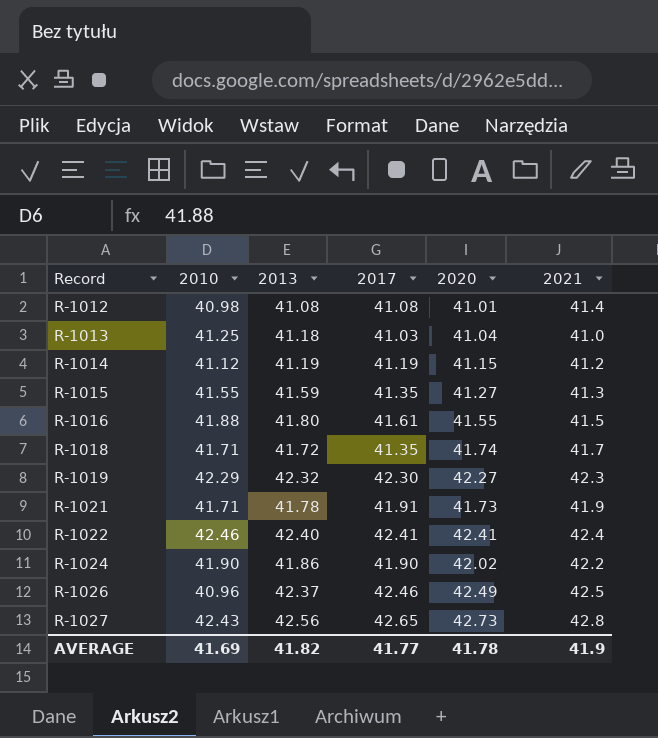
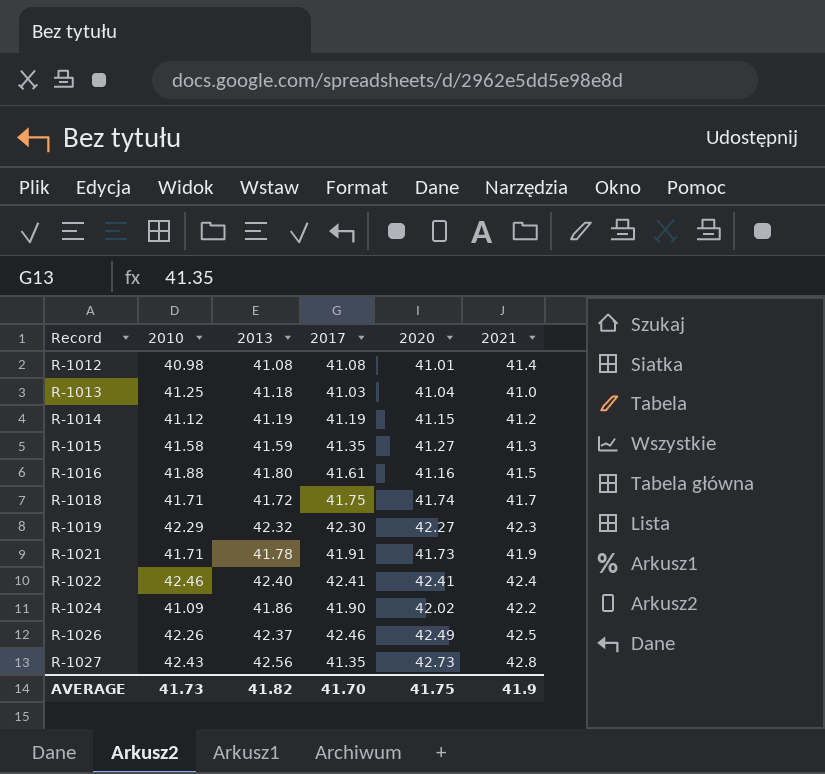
R-1015 | 2010: 41.55 -> 41.58
R-1016 | 2020: 41.55 -> 41.16
R-1018 | 2017: 41.35 -> 41.75
R-1024 | 2010: 41.90 -> 41.09
R-1026 | 2010: 40.96 -> 42.26
R-1027 | 2017: 42.65 -> 41.35
AVERAGE | 2010: 41.69 -> 41.73
AVERAGE | 2017: 41.77 -> 41.70
AVERAGE | 2020: 41.78 -> 41.75

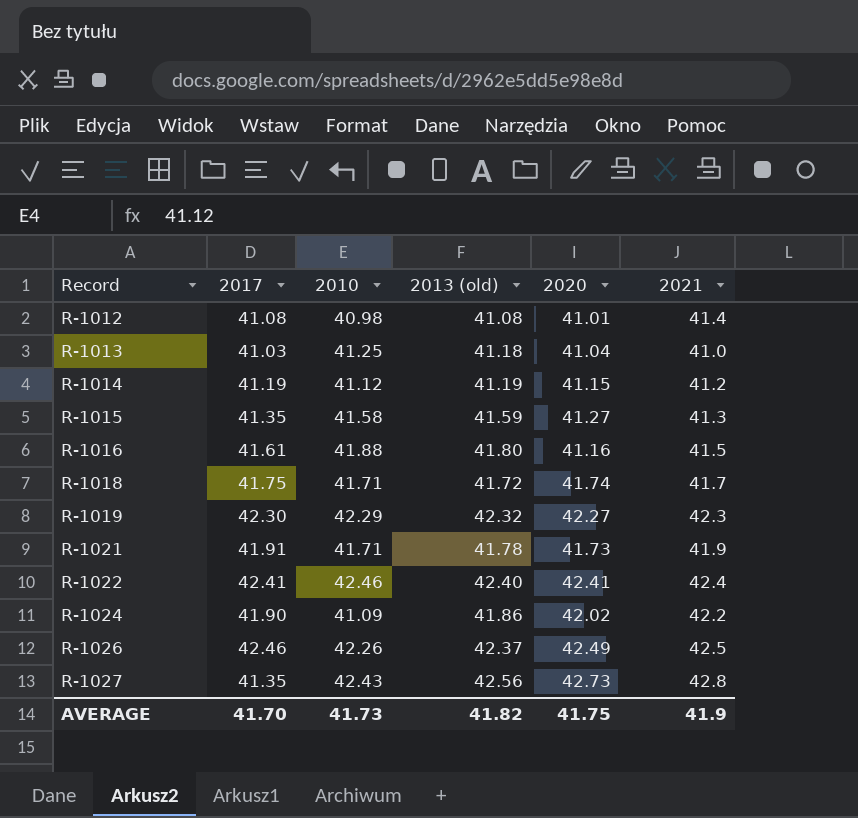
column 2017 | position: 4 -> 2
column name: 2013 -> 2013 (old)

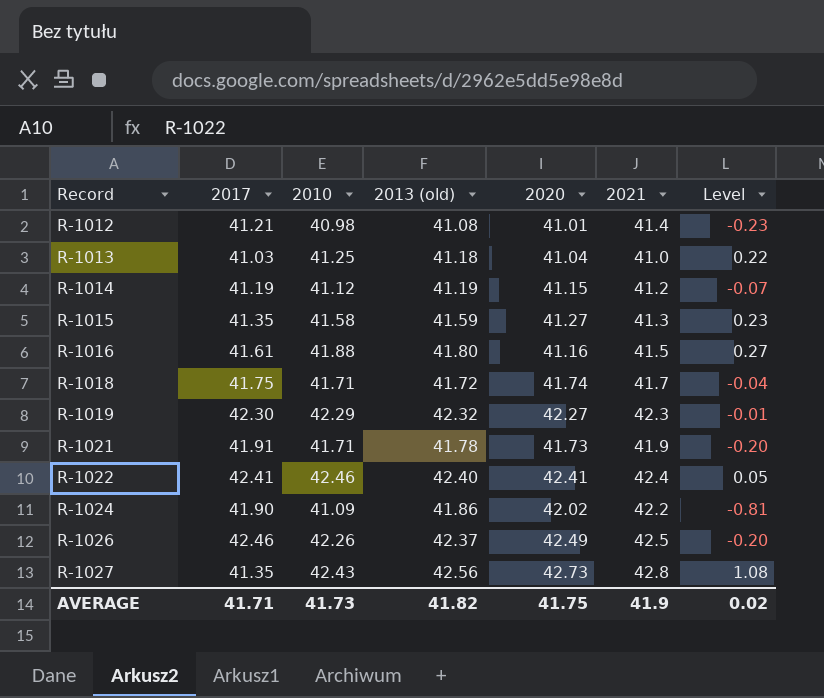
column Level | formula: none -> [2010] - [2017]
R-1012 | 2017: 41.08 -> 41.21
AVERAGE | 2017: 41.70 -> 41.71

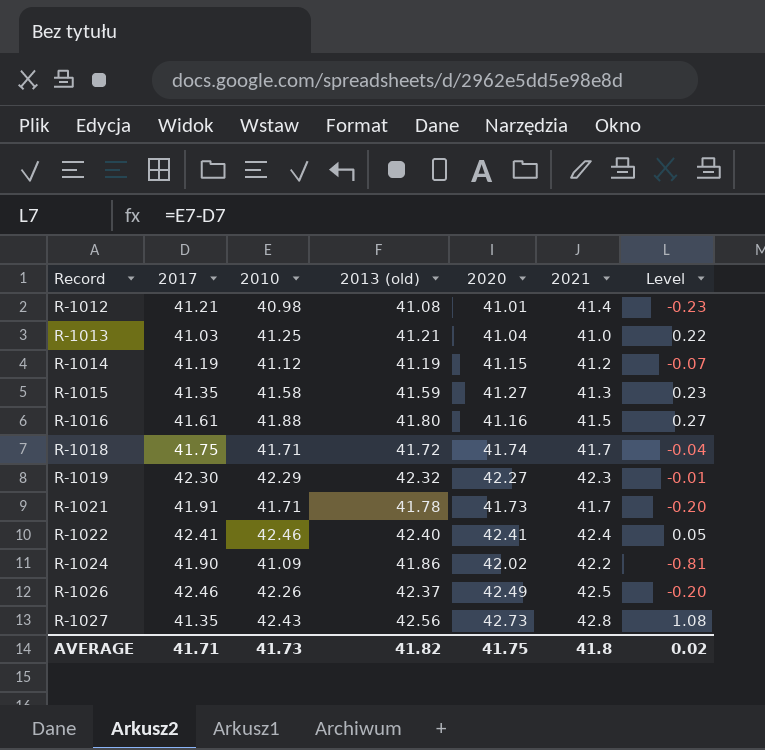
R-1013 | 2013 (old): 41.18 -> 41.21
R-1021 | 2021: 41.9 -> 41.7
AVERAGE | 2021: 41.9 -> 41.8

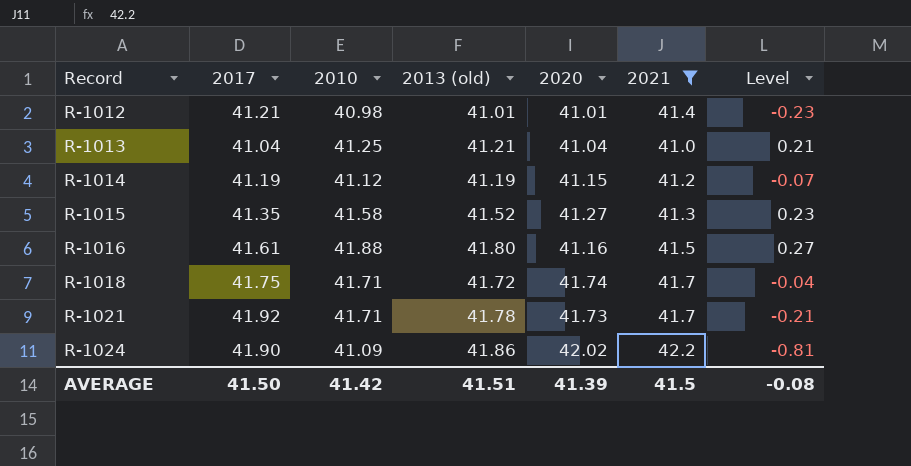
filter: none -> 2021 <= 42.2
R-1012 | 2013 (old): 41.08 -> 41.01
R-1013 | 2017: 41.03 -> 41.04
R-1013 | Level: 0.22 -> 0.21
R-1015 | 2013 (old): 41.59 -> 41.52
R-1021 | 2017: 41.91 -> 41.92
R-1021 | Level: -0.20 -> -0.21
AVERAGE | 2017: 41.71 -> 41.50
AVERAGE | 2010: 41.73 -> 41.42
AVERAGE | 2013 (old): 41.82 -> 41.51
AVERAGE | 2020: 41.75 -> 41.39
AVERAGE | 2021: 41.8 -> 41.5
AVERAGE | Level: 0.02 -> -0.08

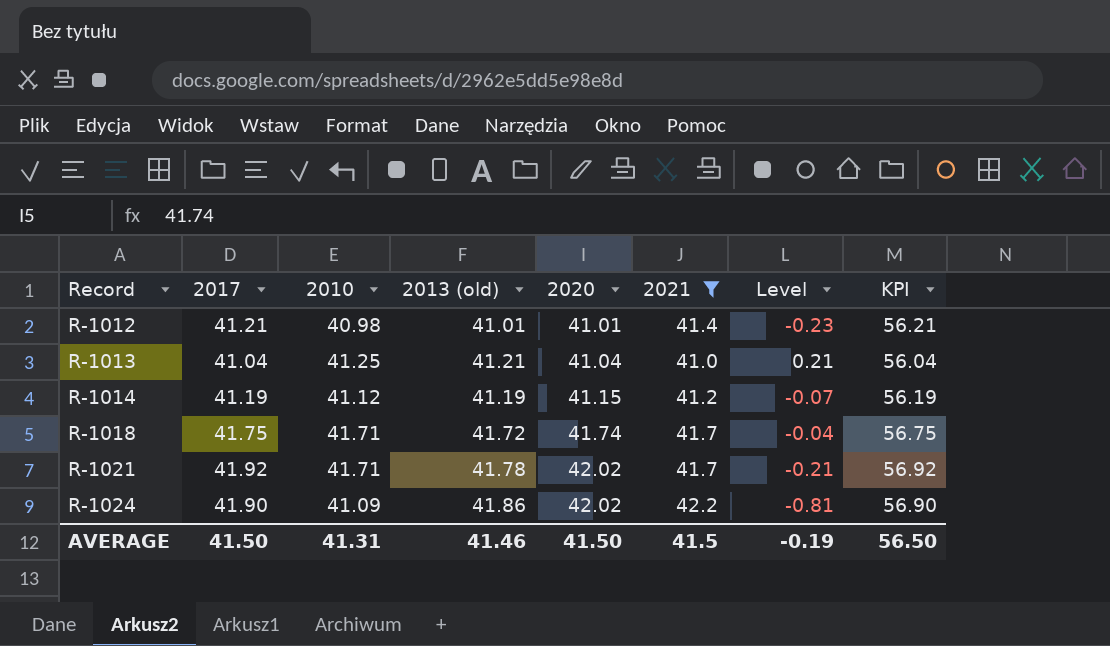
column KPI | formula: none -> [2017] + 15
row R-1015: 41.35 | 41.58 | 41.52 | 41.27 | 41.3 | 0.23 -> none
row R-1016: 41.61 | 41.88 | 41.80 | 41.16 | 41.5 | 0.27 -> none
R-1021 | 2020: 41.73 -> 42.02
AVERAGE | 2010: 41.42 -> 41.31
AVERAGE | 2013 (old): 41.51 -> 41.46
AVERAGE | 2020: 41.39 -> 41.50
AVERAGE | Level: -0.08 -> -0.19

